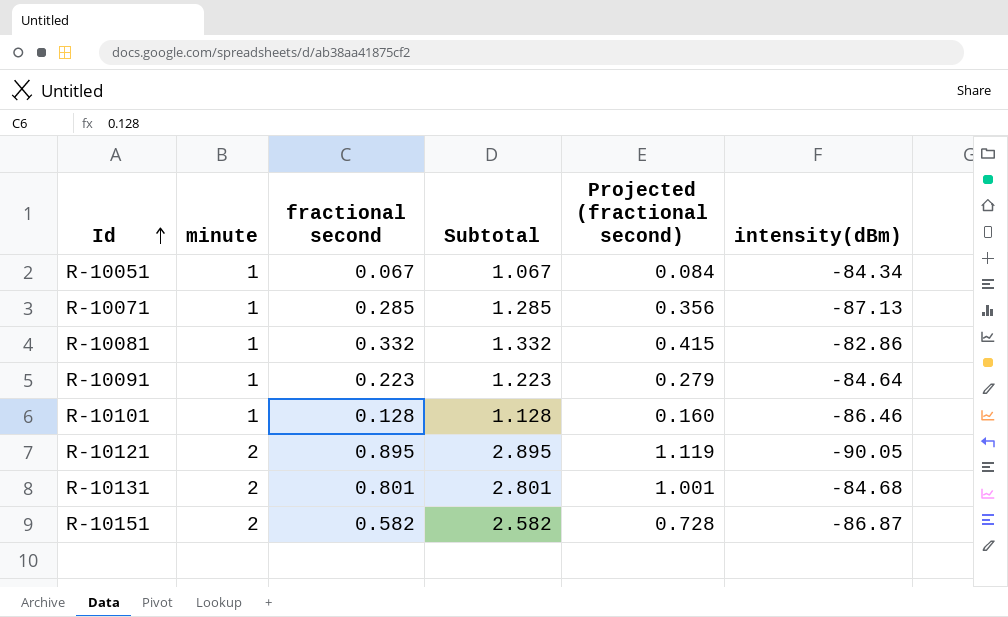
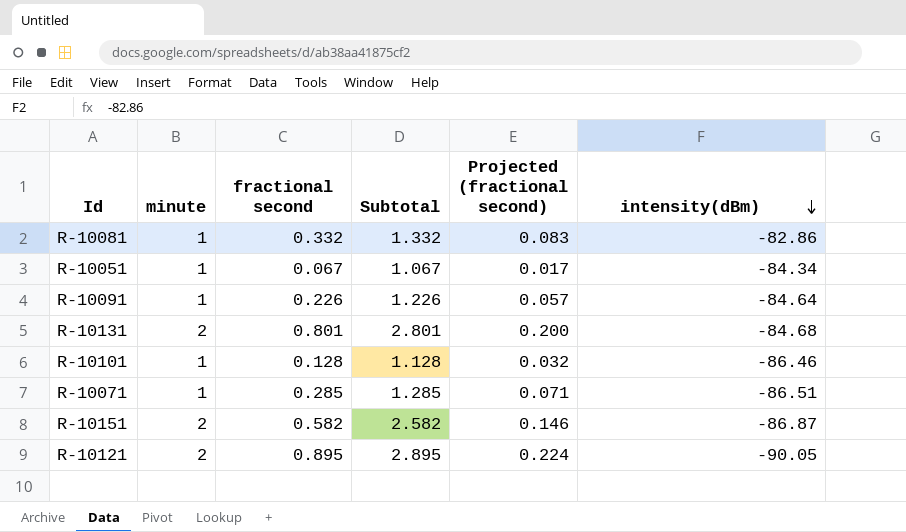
row order: Id ascending -> intensity(dBm) descending
column Projected (fractional second) | formula: [fractional second] * 1.25 -> [fractional second] * 0.25
R-10091 | fractional second: 0.223 -> 0.226
R-10091 | Subtotal: 1.223 -> 1.226
R-10071 | intensity(dBm): -87.13 -> -86.51

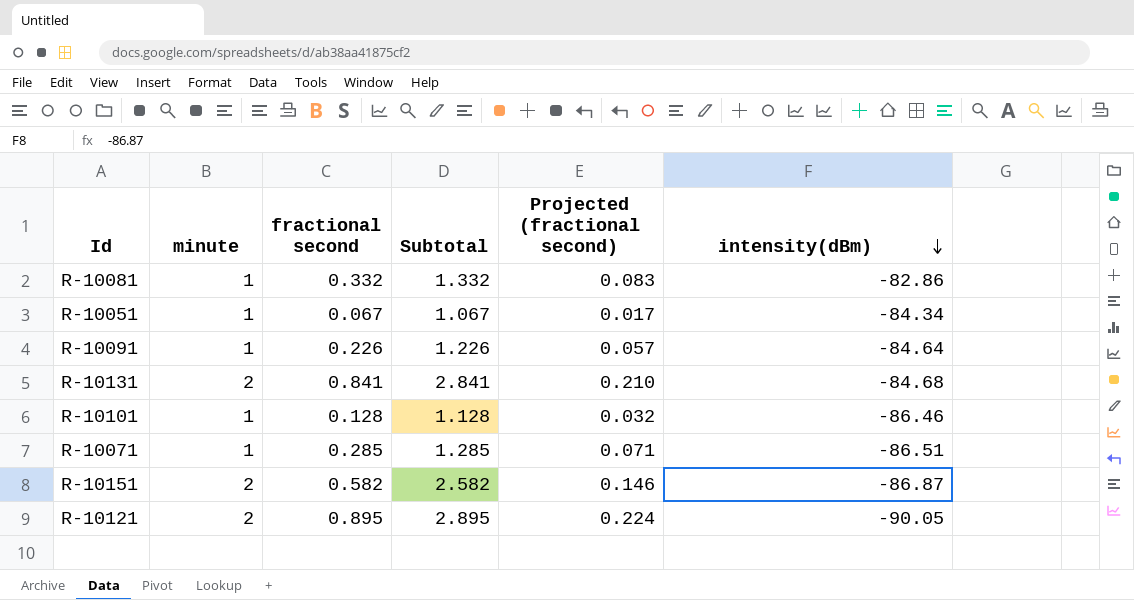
R-10131 | fractional second: 0.801 -> 0.841
R-10131 | Subtotal: 2.801 -> 2.841
R-10131 | Projected (fractional second): 0.200 -> 0.210

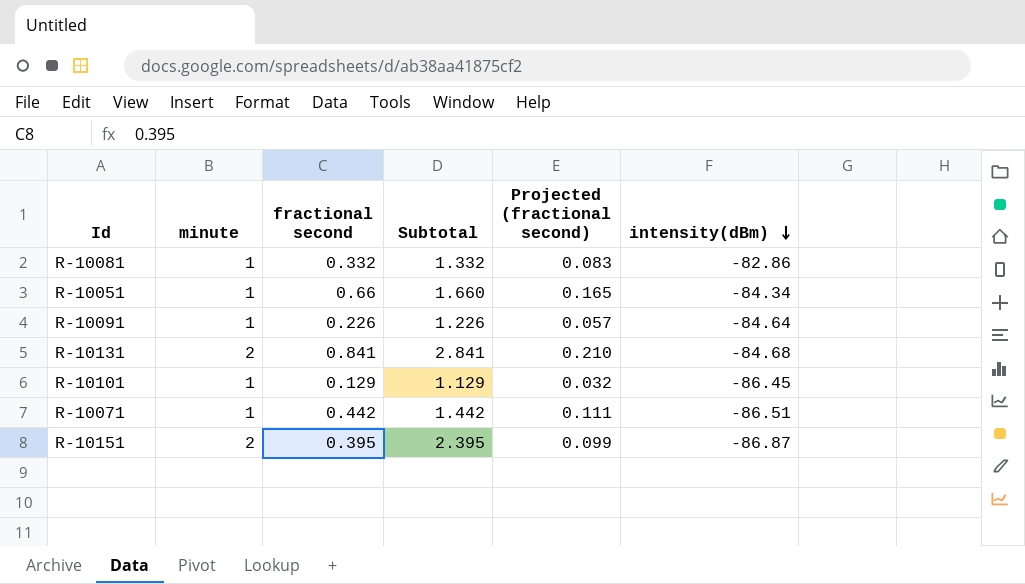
row R-10121: 2 | 0.895 | 2.895 | 0.224 | -90.05 -> none
R-10051 | fractional second: 0.067 -> 0.66
R-10051 | Subtotal: 1.067 -> 1.660
R-10051 | Projected (fractional second): 0.017 -> 0.165
R-10101 | fractional second: 0.128 -> 0.129
R-10101 | Subtotal: 1.128 -> 1.129
R-10101 | intensity(dBm): -86.46 -> -86.45
R-10071 | fractional second: 0.285 -> 0.442
R-10071 | Subtotal: 1.285 -> 1.442
R-10071 | Projected (fractional second): 0.071 -> 0.111
R-10151 | fractional second: 0.582 -> 0.395
R-10151 | Subtotal: 2.582 -> 2.395
R-10151 | Projected (fractional second): 0.146 -> 0.099

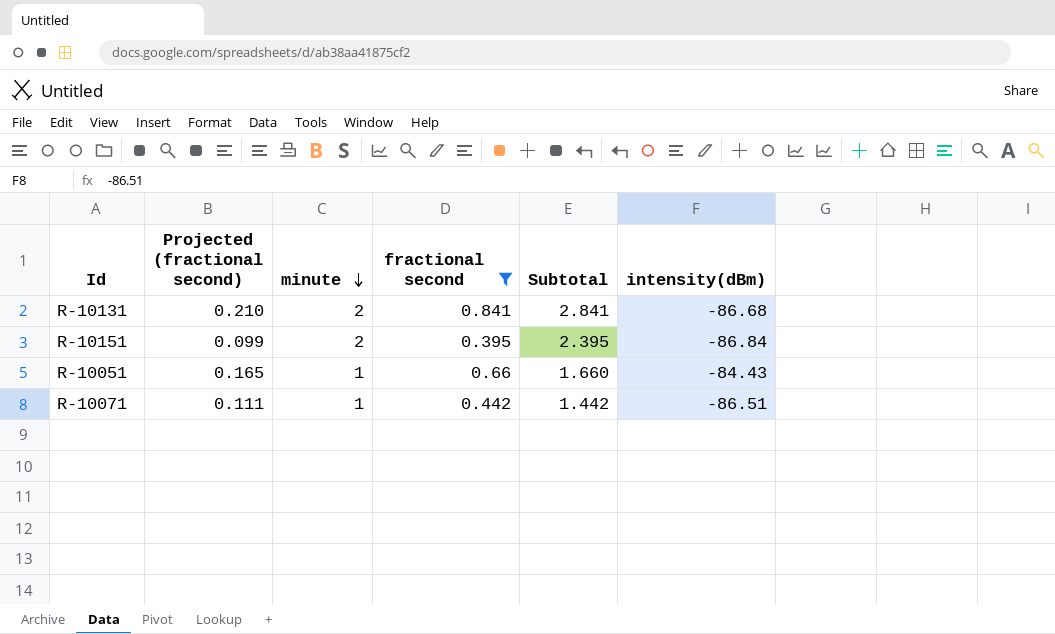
filter: none -> fractional second >= 0.395
row order: intensity(dBm) descending -> minute descending
column Projected (fractional second) | position: 5 -> 2
R-10131 | intensity(dBm): -84.68 -> -86.68
R-10151 | intensity(dBm): -86.87 -> -86.84
R-10051 | intensity(dBm): -84.34 -> -84.43

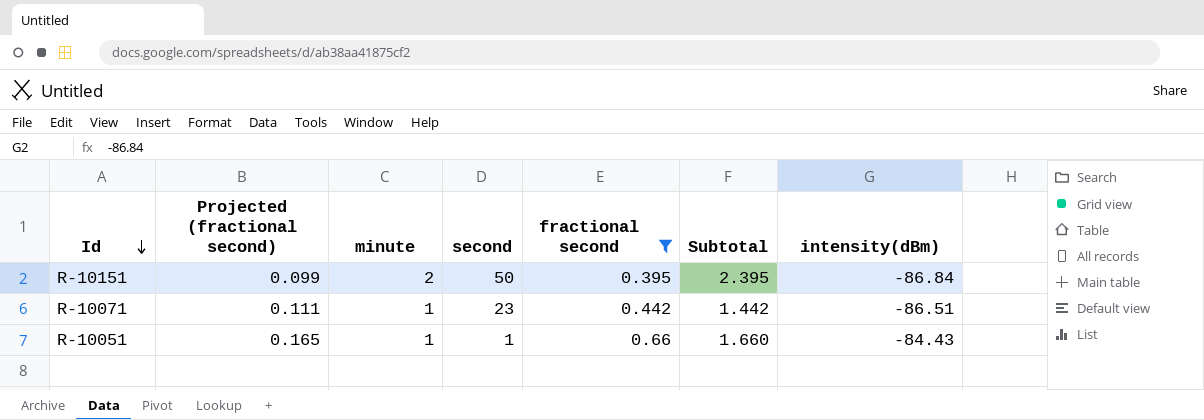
row order: minute descending -> Id descending
column second | position: none -> 4
row R-10131: 0.210 | 2 | 0.841 | 2.841 | -86.68 -> none

